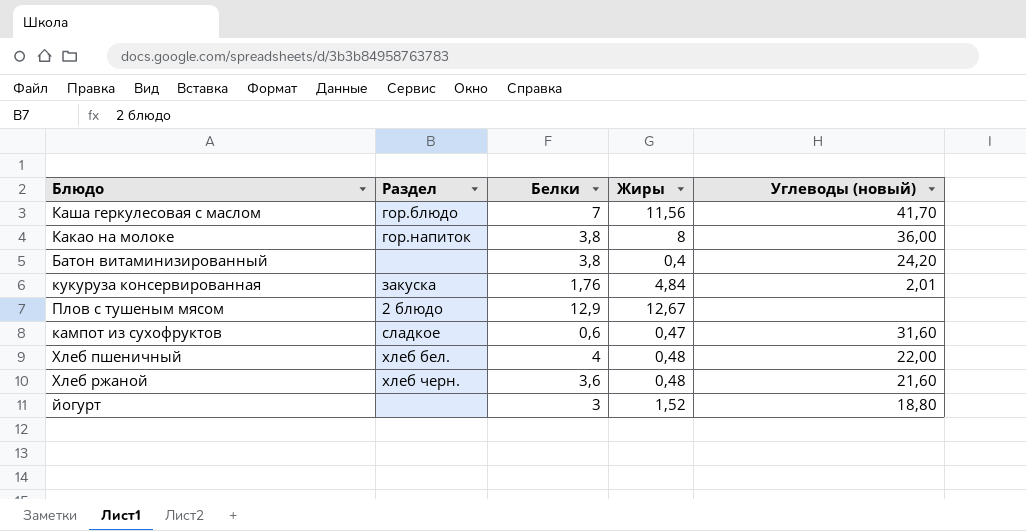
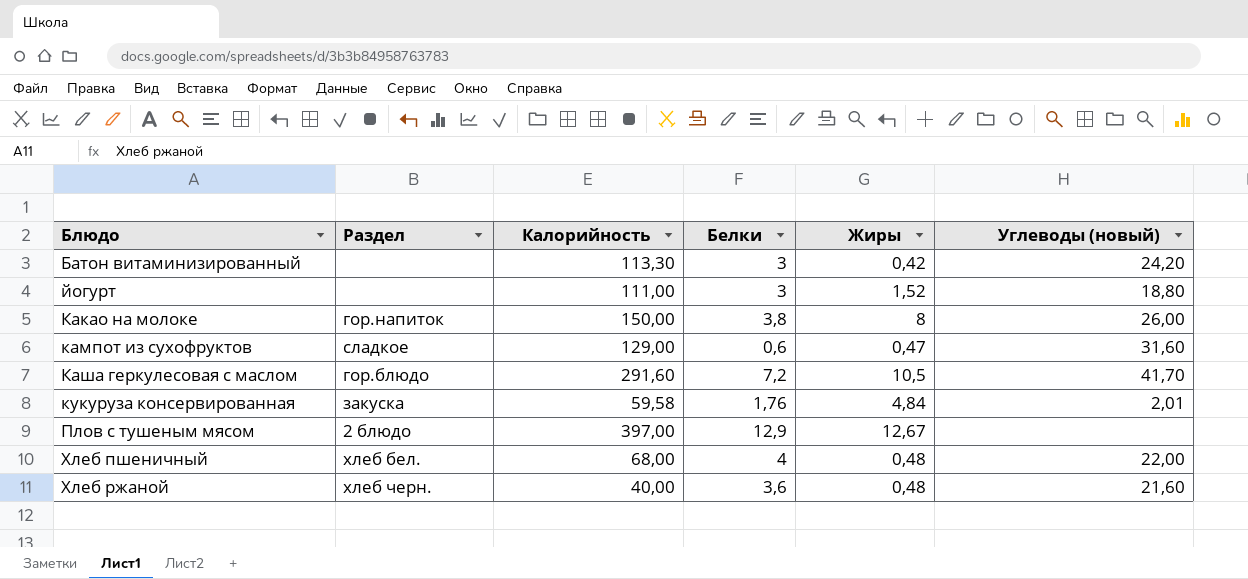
row order: none -> Блюдо ascending
column Калорийность | position: none -> 3
Батон витаминизированный | Белки: 3,8 -> 3
Батон витаминизированный | Жиры: 0,4 -> 0,42
Какао на молоке | Углеводы (новый): 36,00 -> 26,00
Каша геркулесовая с маслом | Белки: 7 -> 7,2
Каша геркулесовая с маслом | Жиры: 11,56 -> 10,5

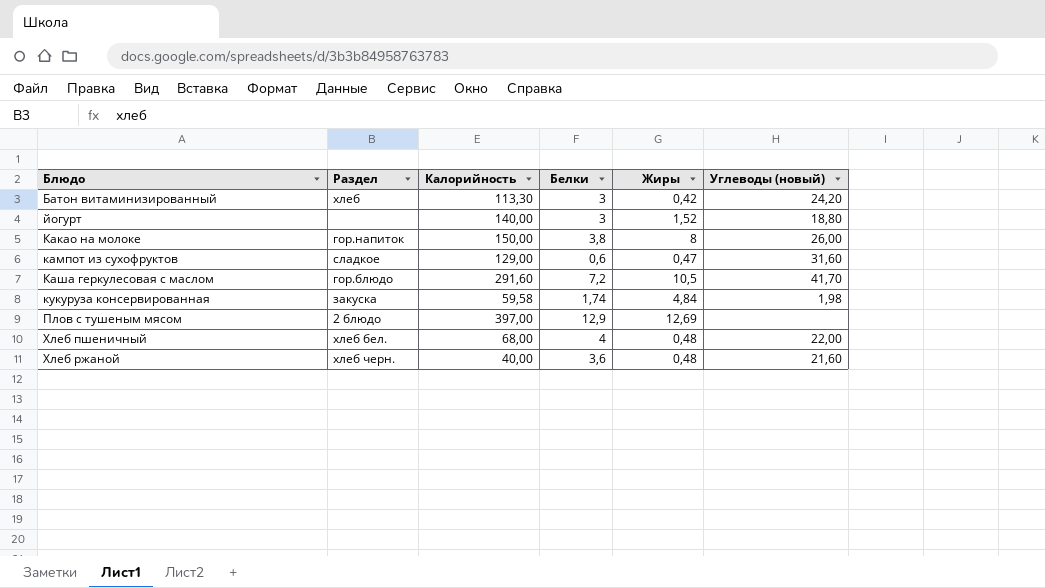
Батон витаминизированный | Раздел: none -> хлеб
йогурт | Калорийность: 111,00 -> 140,00
кукуруза консервированная | Белки: 1,76 -> 1,74
кукуруза консервированная | Углеводы (новый): 2,01 -> 1,98
Плов с тушеным мясом | Жиры: 12,67 -> 12,69

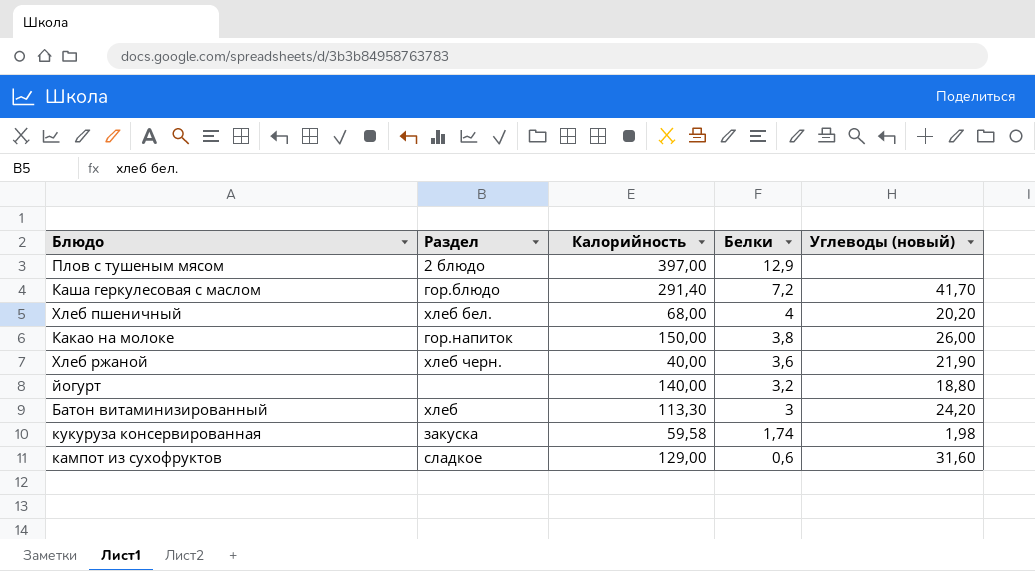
row order: Блюдо ascending -> Белки descending
column Жиры | position: 5 -> none
Каша геркулесовая с маслом | Калорийность: 291,60 -> 291,40
Хлеб пшеничный | Углеводы (новый): 22,00 -> 20,20
Хлеб ржаной | Углеводы (новый): 21,60 -> 21,90
йогурт | Белки: 3 -> 3,2

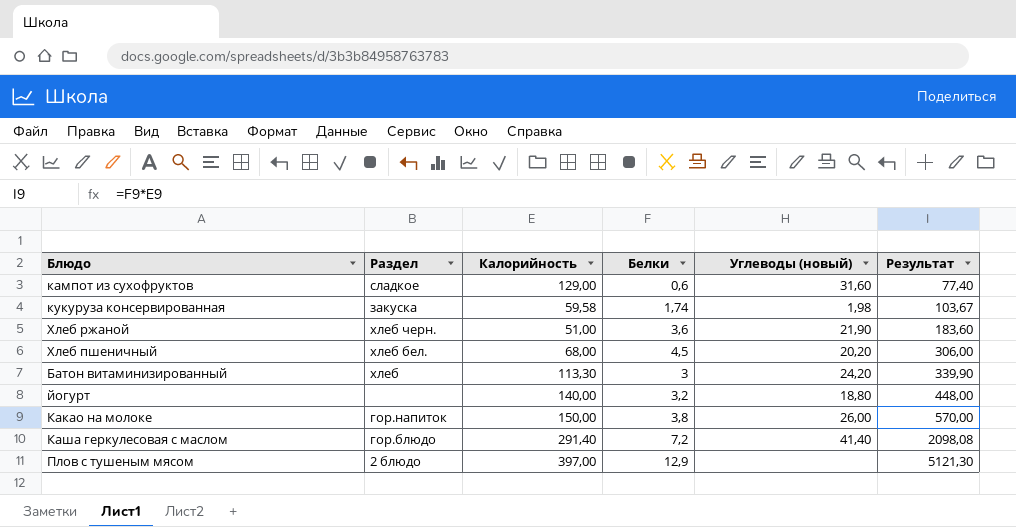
row order: Белки descending -> Результат ascending
column Результат | formula: none -> [Калорийность] * [Белки]
Хлеб ржаной | Калорийность: 40,00 -> 51,00
Хлеб пшеничный | Белки: 4 -> 4,5
Каша геркулесовая с маслом | Углеводы (новый): 41,70 -> 41,40

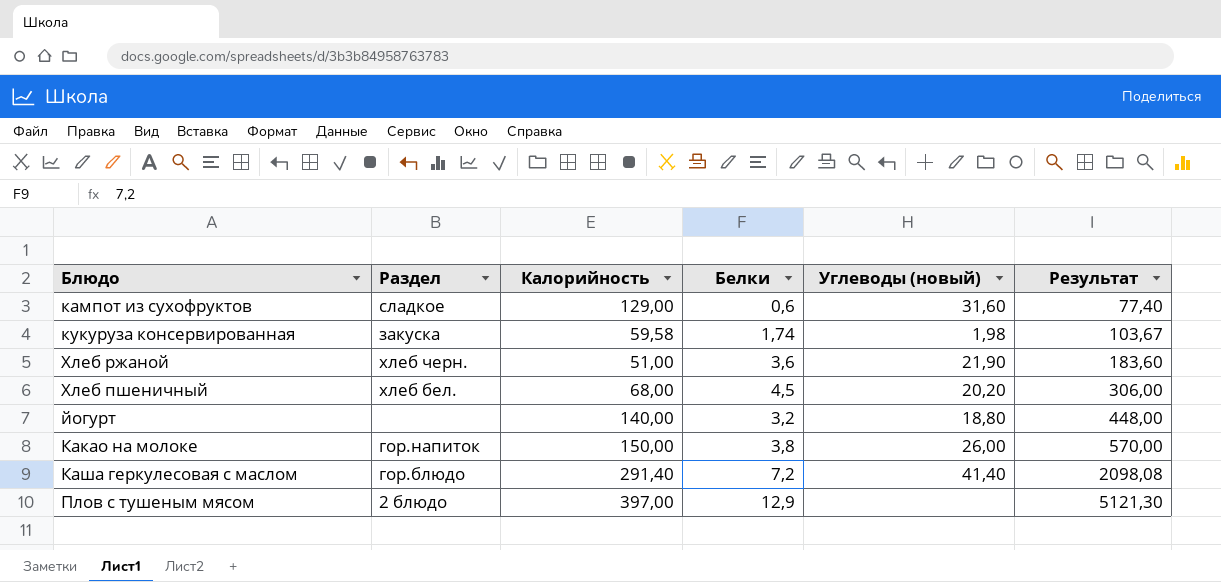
row Батон витаминизированный: хлеб | 113,30 | 3 | 24,20 | 339,90 -> none

